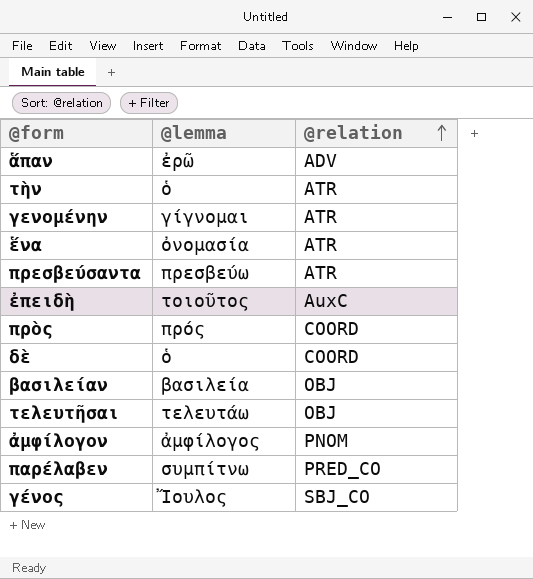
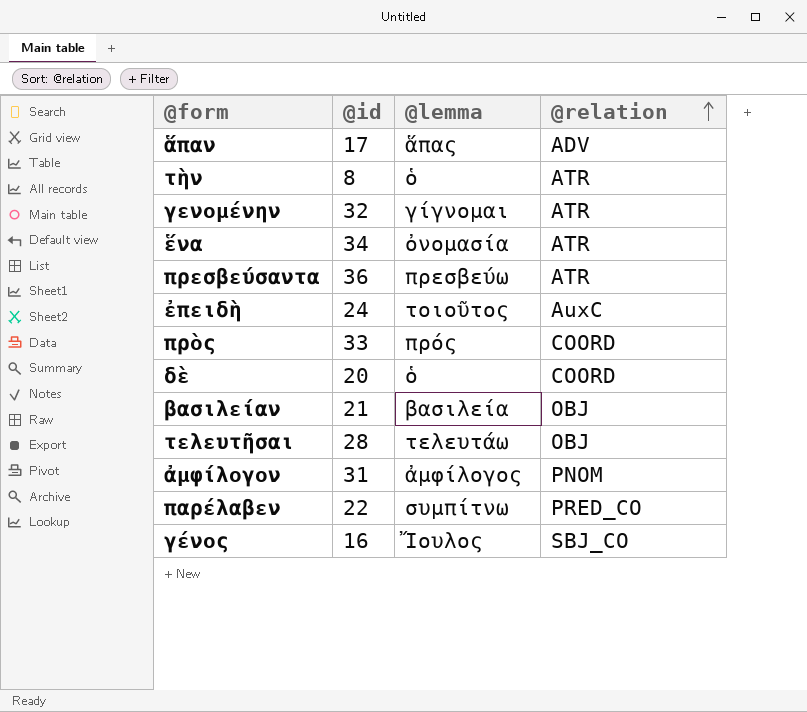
column @id | position: none -> 2
ἅπαν | @lemma: ἐρῶ -> ἅπας

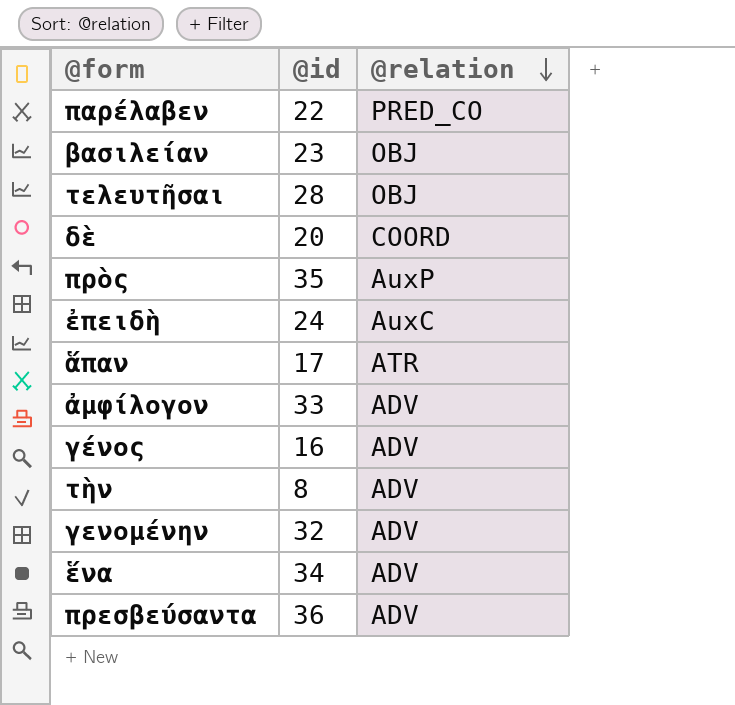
row order: @relation ascending -> @relation descending
column @lemma | position: 3 -> none
βασιλείαν | @id: 21 -> 23
πρὸς | @id: 33 -> 35
πρὸς | @relation: COORD -> AuxP
ἅπαν | @relation: ADV -> ATR
ἀμφίλογον | @id: 31 -> 33
ἀμφίλογον | @relation: PNOM -> ADV
γένος | @relation: SBJ_CO -> ADV
τὴν | @relation: ATR -> ADV
γενομένην | @relation: ATR -> ADV
ἕνα | @relation: ATR -> ADV
πρεσβεύσαντα | @relation: ATR -> ADV

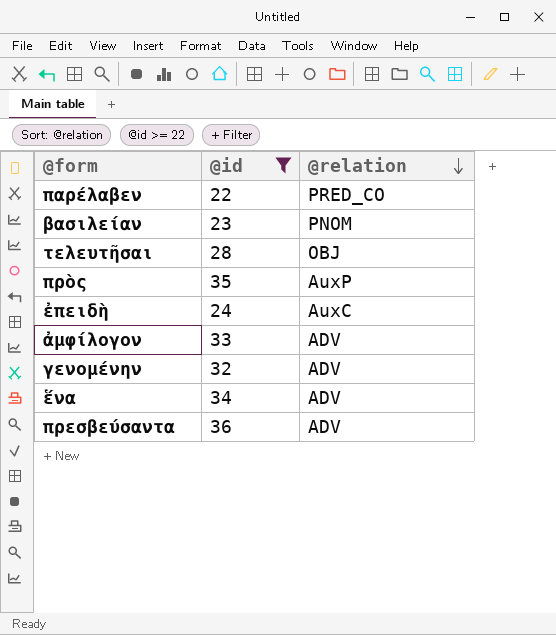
filter: none -> @id >= 22
βασιλείαν | @relation: OBJ -> PNOM

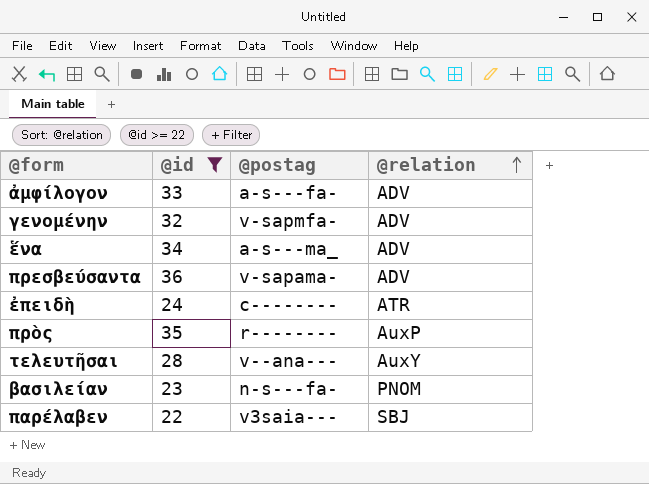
row order: @relation descending -> @relation ascending
column @postag | position: none -> 3
ἐπειδὴ | @relation: AuxC -> ATR
τελευτῆσαι | @relation: OBJ -> AuxY
παρέλαβεν | @relation: PRED_CO -> SBJ

